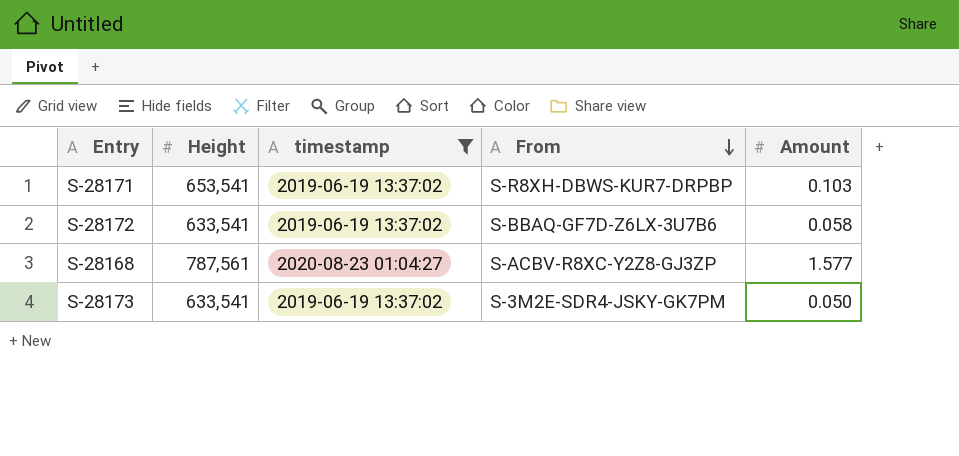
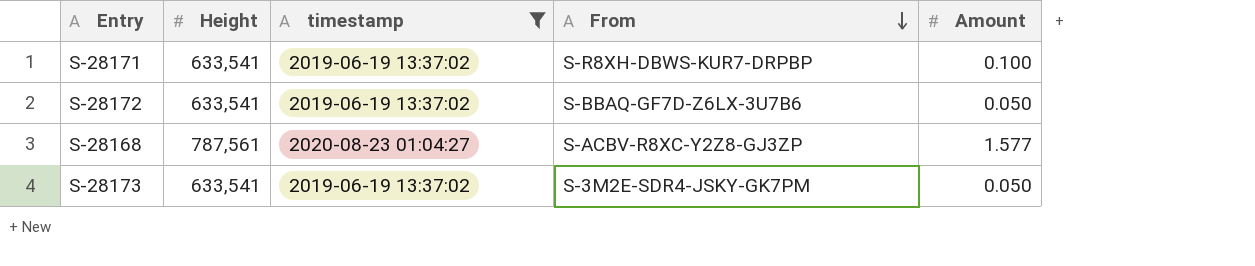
S-28171 | Height: 653,541 -> 633,541
S-28171 | Amount: 0.103 -> 0.100
S-28172 | Amount: 0.058 -> 0.050

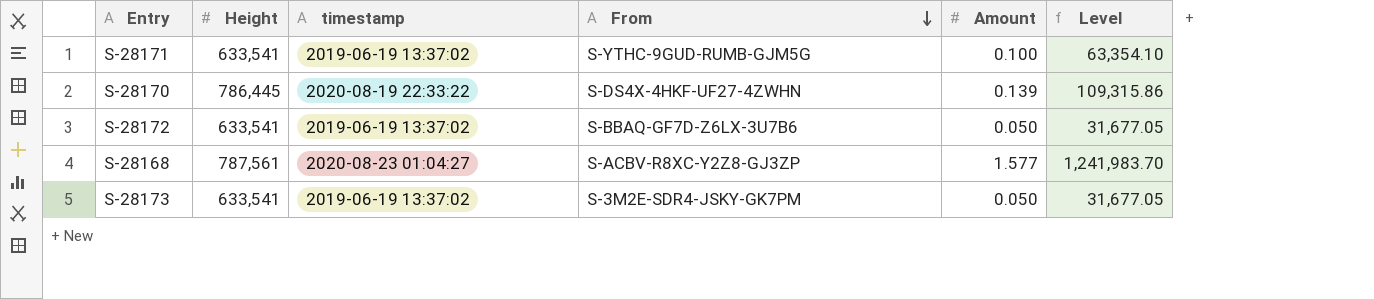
filter: timestamp != 2020-08-19 22:33:22 -> none
column Level | formula: none -> [Height] * [Amount]
S-28171 | From: S-R8XH-DBWS-KUR7-DRPBP -> S-YTHC-9GUD-RUMB-GJM5G

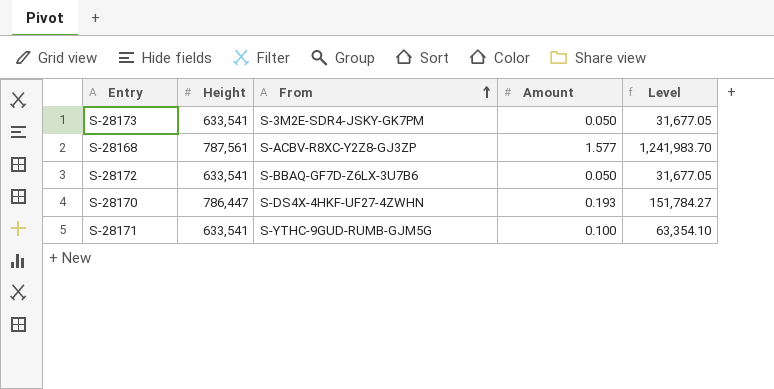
row order: From descending -> From ascending
column timestamp | position: 3 -> none
S-28170 | Height: 786,445 -> 786,447
S-28170 | Amount: 0.139 -> 0.193
S-28170 | Level: 109,315.86 -> 151,784.27

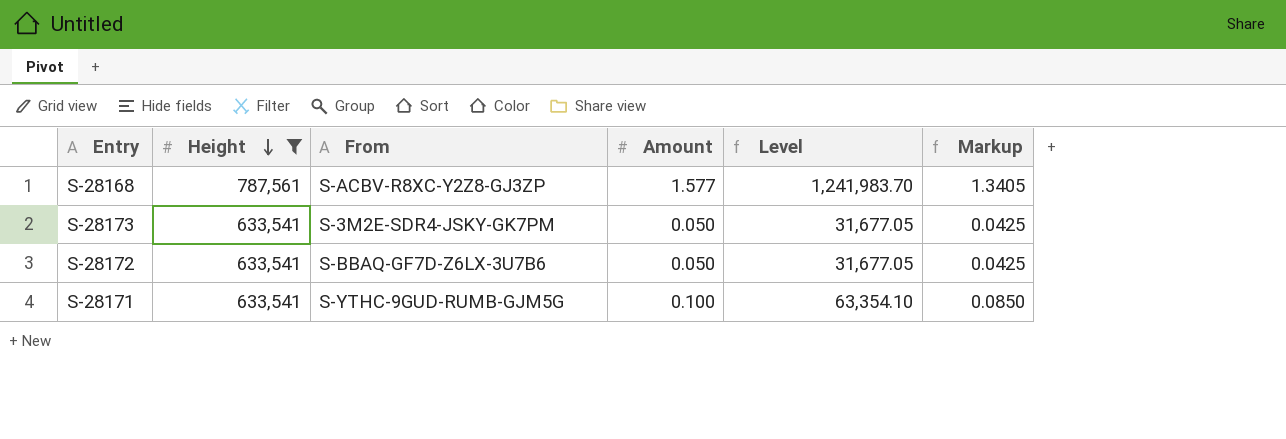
filter: none -> Height != 786,447
row order: From ascending -> Height descending
column Markup | formula: none -> [Amount] * 0.85

